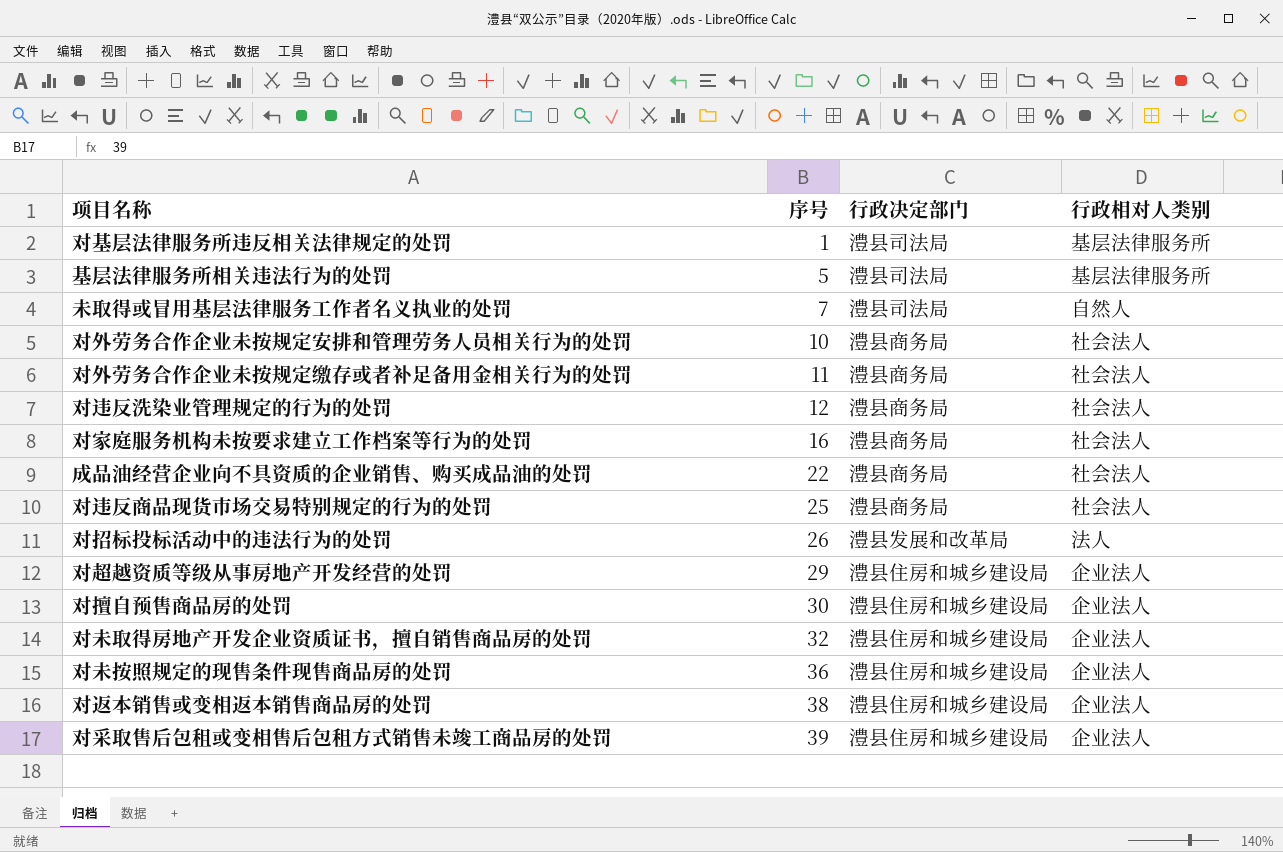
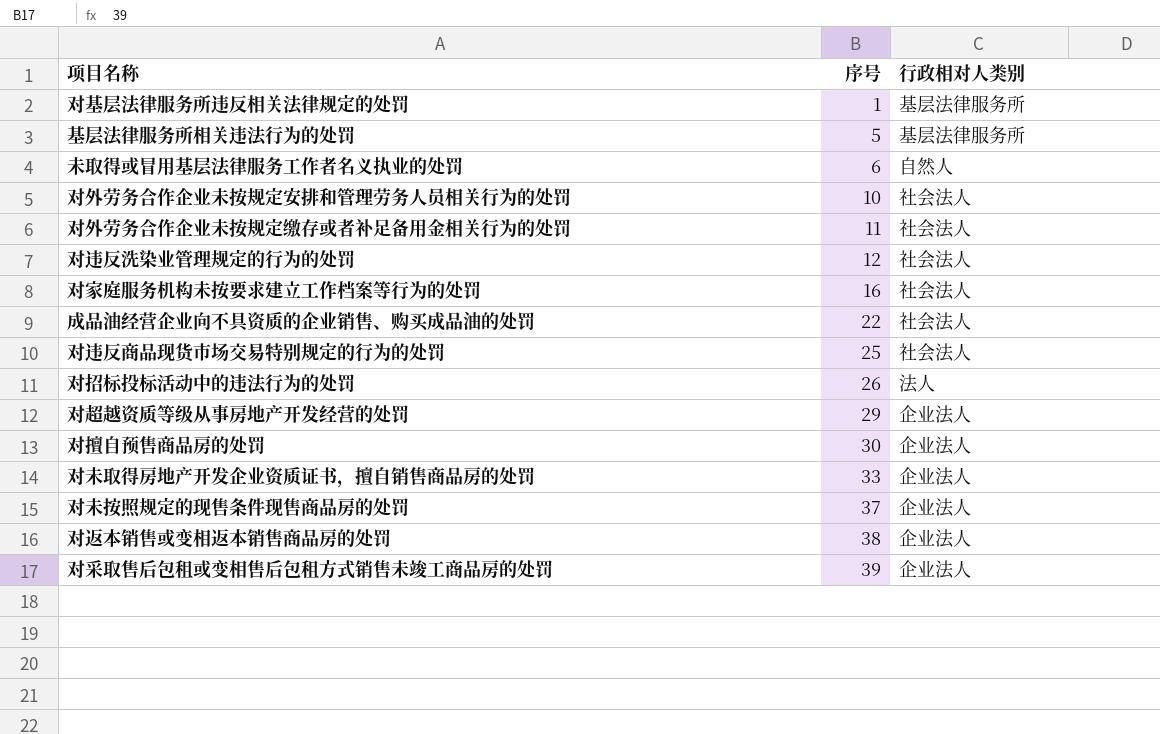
column 行政决定部门 | position: 3 -> none
未取得或冒用基层法律服务工作者名义执业的处罚 | 序号: 7 -> 6
对未取得房地产开发企业资质证书，擅自销售商品房的处罚 | 序号: 32 -> 33
对未按照规定的现售条件现售商品房的处罚 | 序号: 36 -> 37

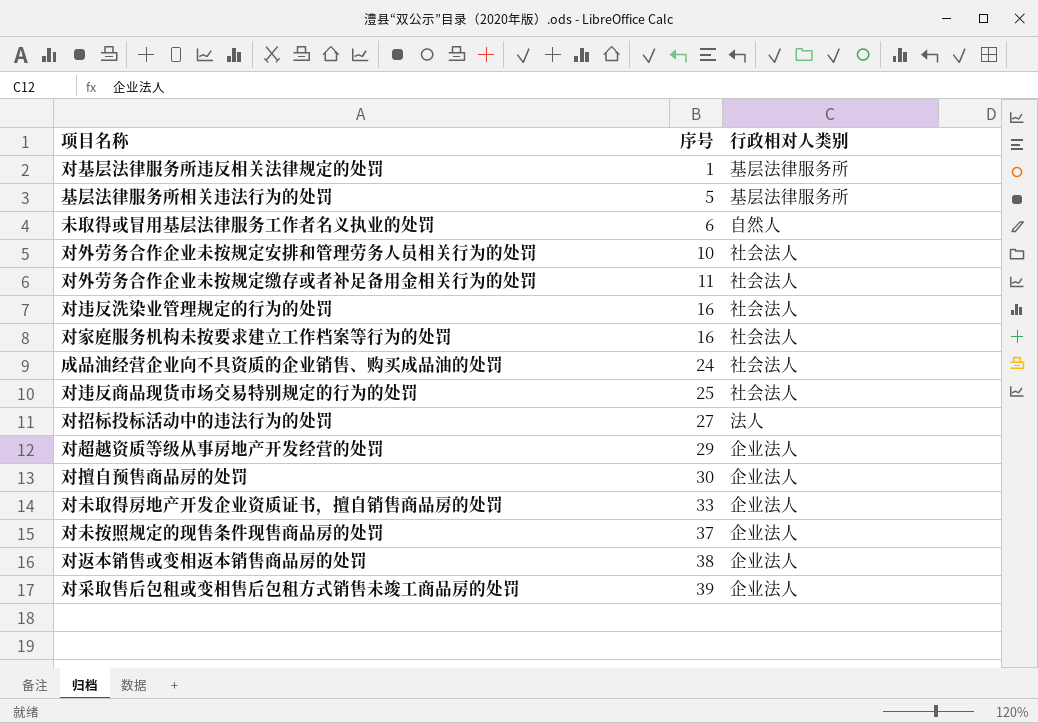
对违反洗染业管理规定的行为的处罚 | 序号: 12 -> 16
成品油经营企业向不具资质的企业销售、购买成品油的处罚 | 序号: 22 -> 24
对招标投标活动中的违法行为的处罚 | 序号: 26 -> 27

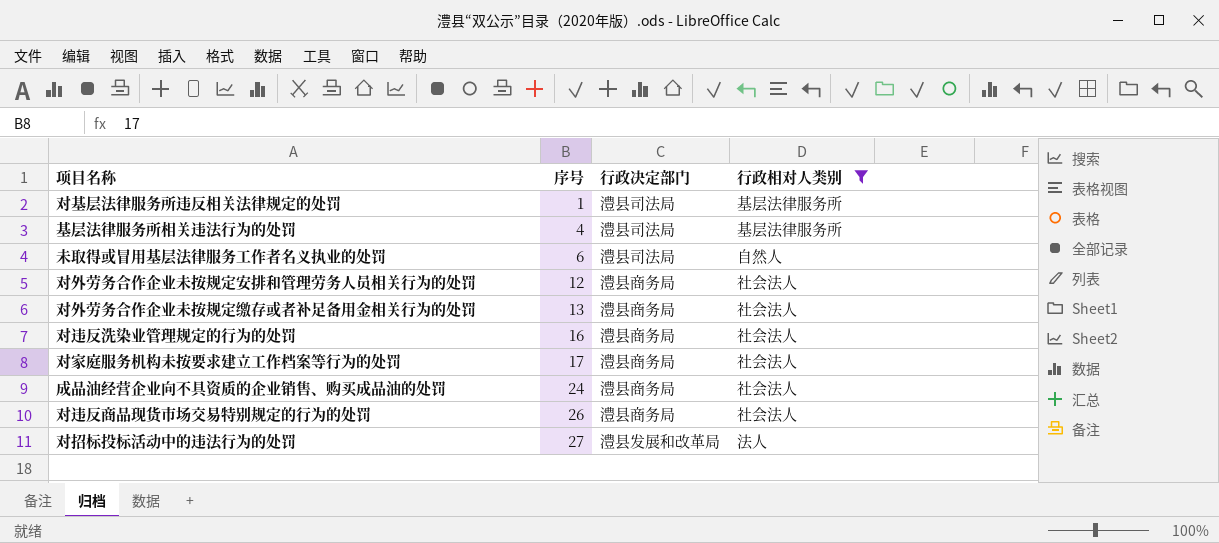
filter: none -> 行政相对人类别 != 企业法人
column 行政决定部门 | position: none -> 3
基层法律服务所相关违法行为的处罚 | 序号: 5 -> 4
对外劳务合作企业未按规定安排和管理劳务人员相关行为的处罚 | 序号: 10 -> 12
对外劳务合作企业未按规定缴存或者补足备用金相关行为的处罚 | 序号: 11 -> 13
对家庭服务机构未按要求建立工作档案等行为的处罚 | 序号: 16 -> 17
对违反商品现货市场交易特别规定的行为的处罚 | 序号: 25 -> 26

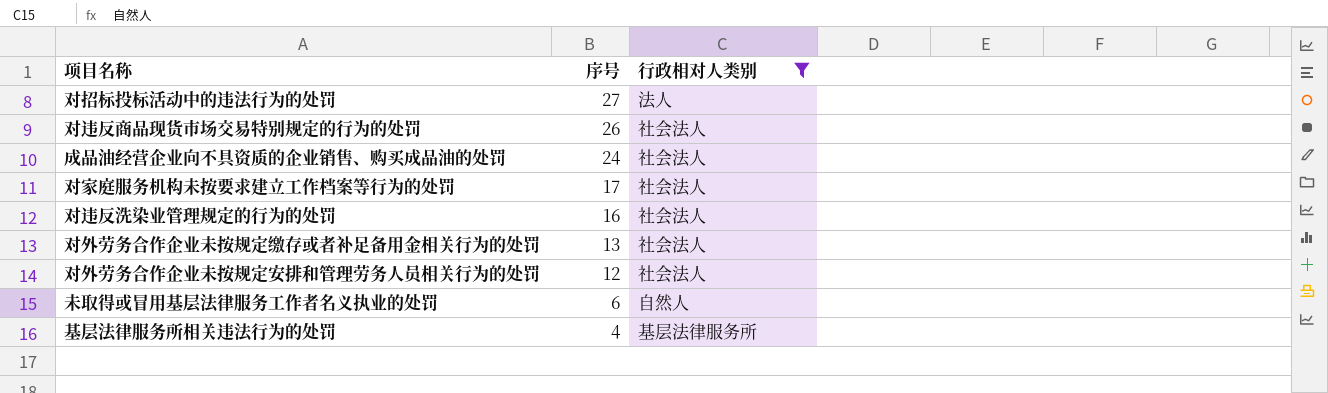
row order: 序号 ascending -> 序号 descending
column 行政决定部门 | position: 3 -> none
row 对基层法律服务所违反相关法律规定的处罚: 1 | 澧县司法局 | 基层法律服务所 -> none

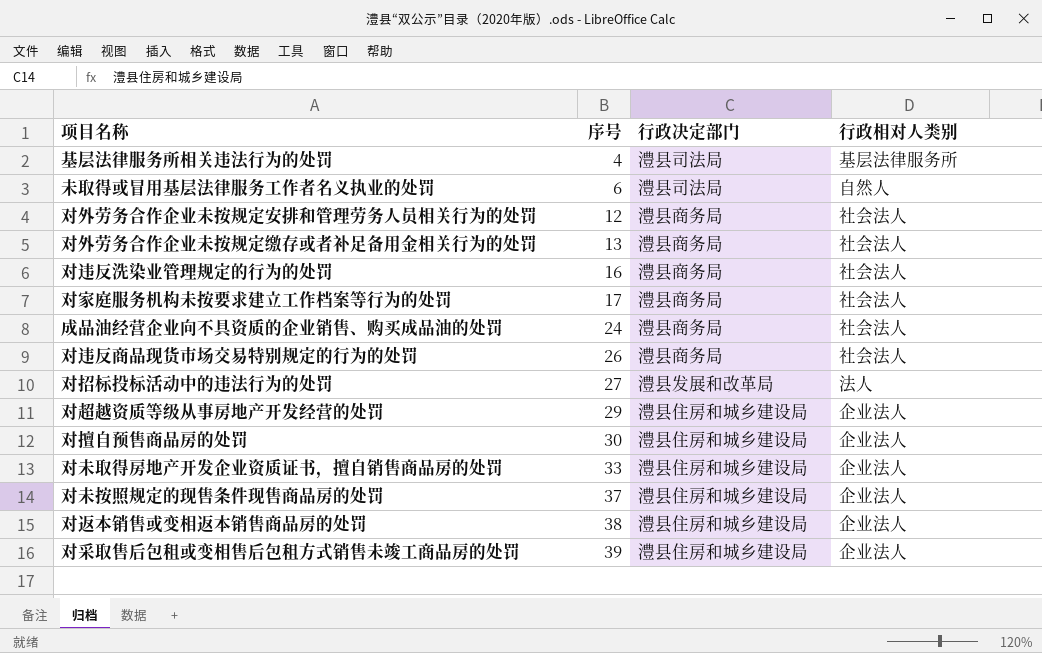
filter: 行政相对人类别 != 企业法人 -> none
row order: 序号 descending -> 序号 ascending
column 行政决定部门 | position: none -> 3

